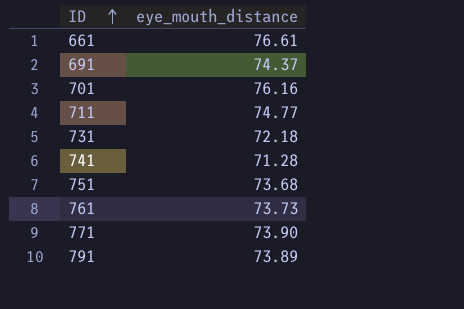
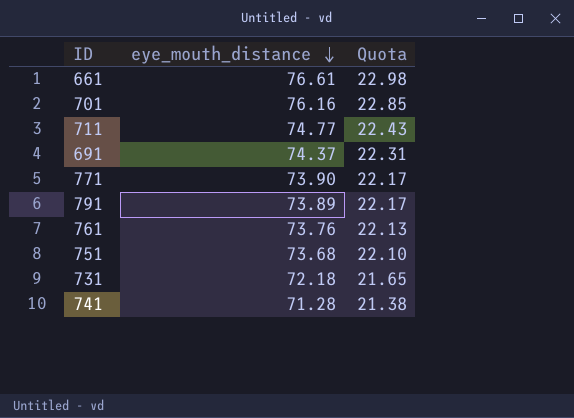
row order: ID ascending -> eye_mouth_distance descending
column Quota | formula: none -> [eye_mouth_distance] * 0.3
761 | eye_mouth_distance: 73.73 -> 73.76

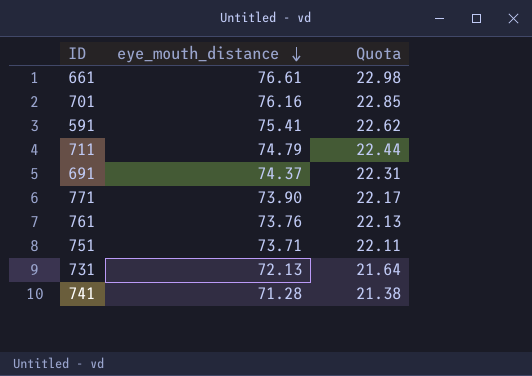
row 791: 73.89 | 22.17 -> none
row 591: none -> 75.41 | 22.62
711 | eye_mouth_distance: 74.77 -> 74.79
711 | Quota: 22.43 -> 22.44
751 | eye_mouth_distance: 73.68 -> 73.71
751 | Quota: 22.10 -> 22.11
731 | eye_mouth_distance: 72.18 -> 72.13
731 | Quota: 21.65 -> 21.64

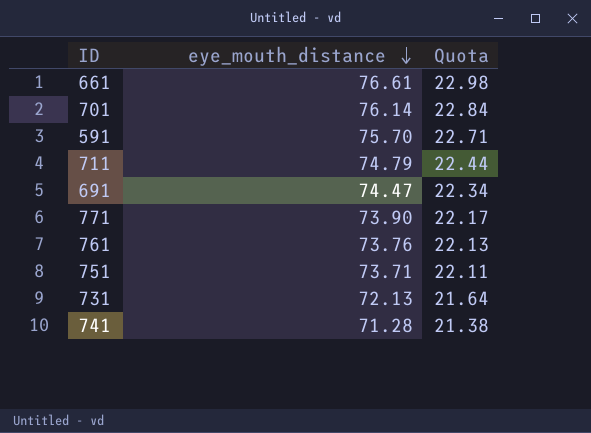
701 | eye_mouth_distance: 76.16 -> 76.14
701 | Quota: 22.85 -> 22.84
591 | eye_mouth_distance: 75.41 -> 75.70
591 | Quota: 22.62 -> 22.71
691 | eye_mouth_distance: 74.37 -> 74.47
691 | Quota: 22.31 -> 22.34

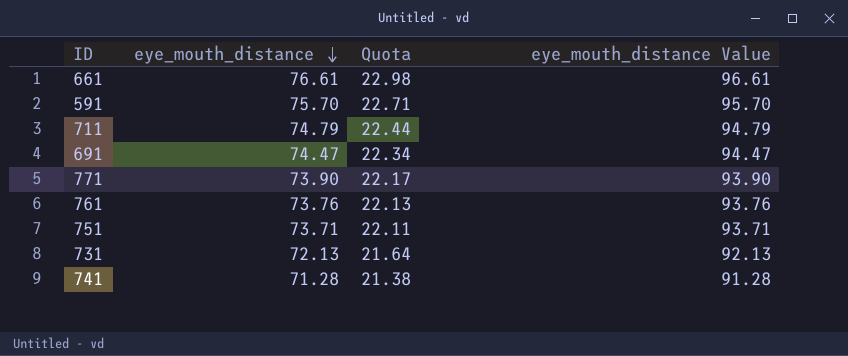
column eye_mouth_distance Value | formula: none -> [eye_mouth_distance] + 20
row 701: 76.14 | 22.84 -> none

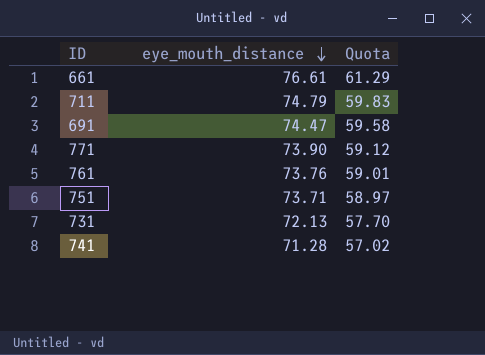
column eye_mouth_distance Value | formula: [eye_mouth_distance] + 20 -> none
column Quota | formula: [eye_mouth_distance] * 0.3 -> [eye_mouth_distance] * 0.8
row 591: 75.70 | 22.71 | 95.70 -> none

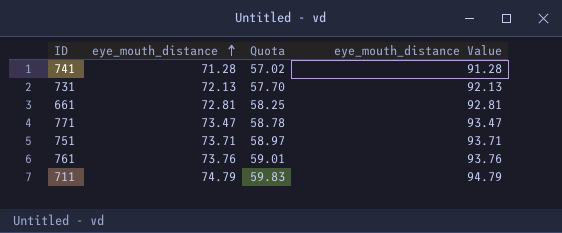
row order: eye_mouth_distance descending -> eye_mouth_distance ascending
column eye_mouth_distance Value | formula: none -> [eye_mouth_distance] + 20
row 691: 74.47 | 59.58 -> none
661 | eye_mouth_distance: 76.61 -> 72.81
661 | Quota: 61.29 -> 58.25
771 | eye_mouth_distance: 73.90 -> 73.47
771 | Quota: 59.12 -> 58.78

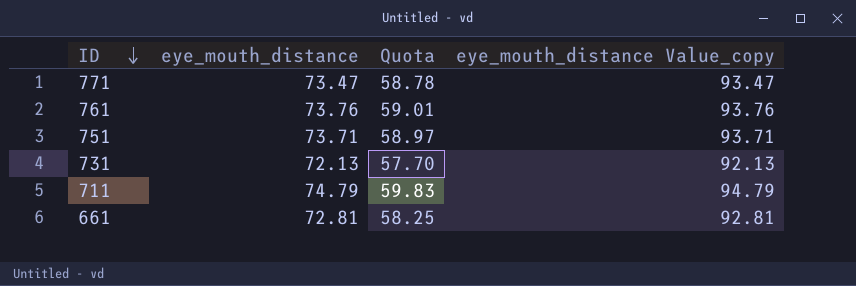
row order: eye_mouth_distance ascending -> ID descending
column name: eye_mouth_distance Value -> eye_mouth_distance Value_copy
row 741: 71.28 | 57.02 | 91.28 -> none

